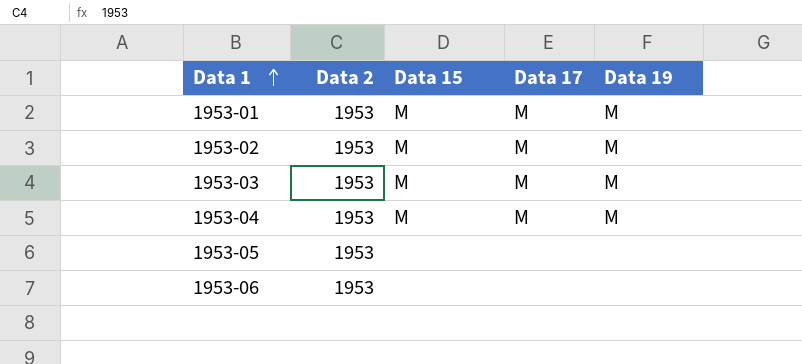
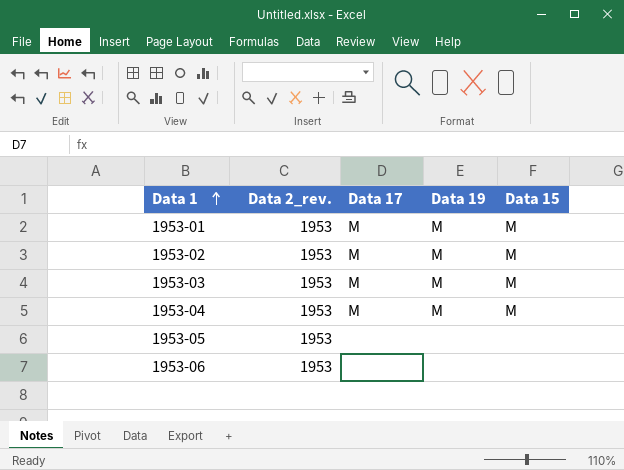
column name: Data 2 -> Data 2_rev.
column Data 15 | position: 3 -> 5

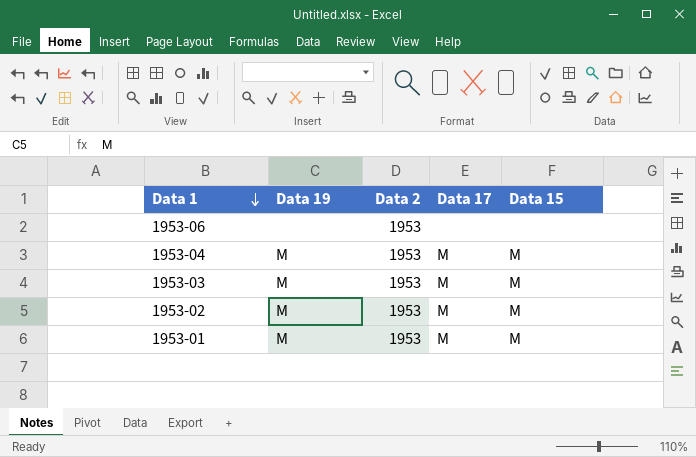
row order: Data 1 ascending -> Data 1 descending
column Data 19 | position: 4 -> 2
column name: Data 2_rev. -> Data 2
row 1953-05: 1953 | none | none | none -> none

